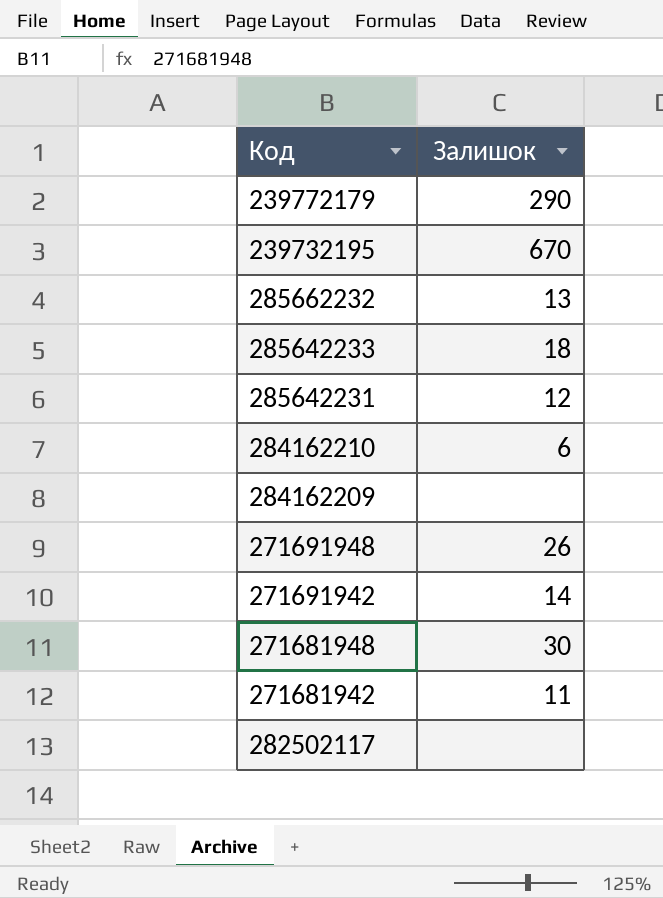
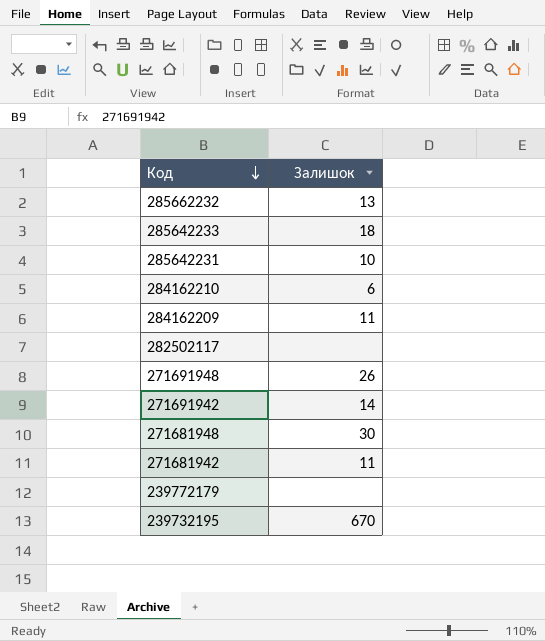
row order: none -> Код descending
285642231 | Залишок: 12 -> 10
284162209 | Залишок: none -> 11
239772179 | Залишок: 290 -> none

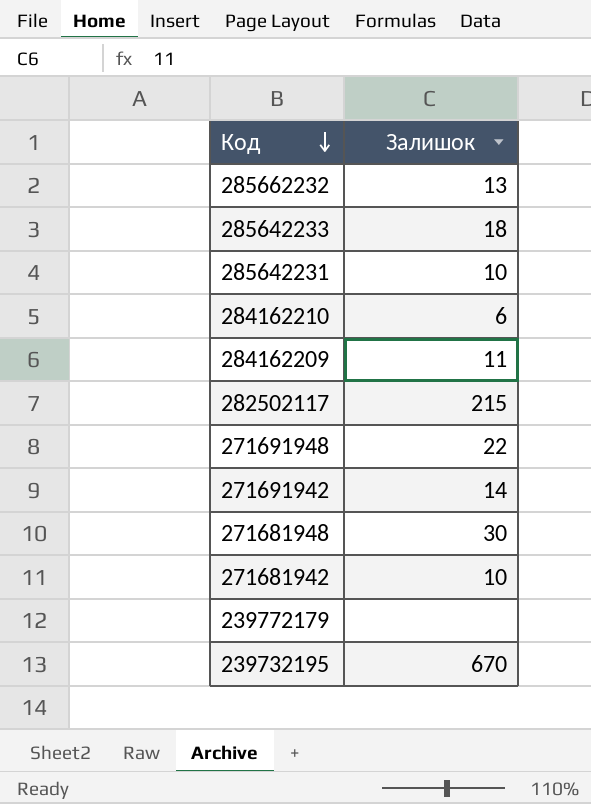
282502117 | Залишок: none -> 215
271691948 | Залишок: 26 -> 22
271681942 | Залишок: 11 -> 10

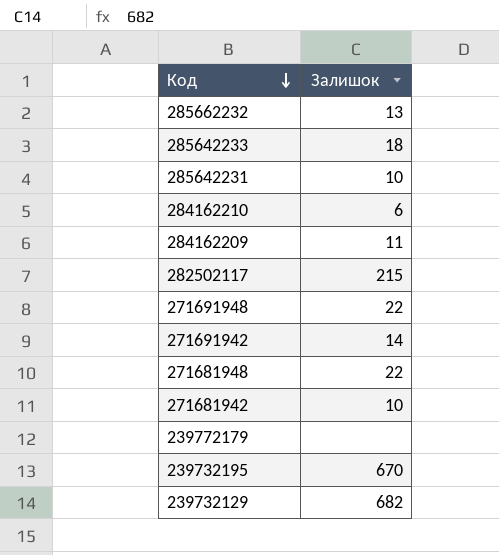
271681948 | Залишок: 30 -> 22
row 239732129: none -> 682

